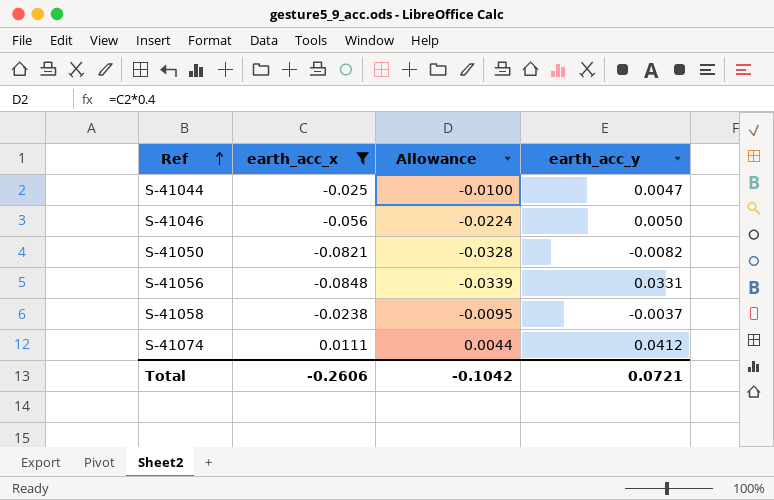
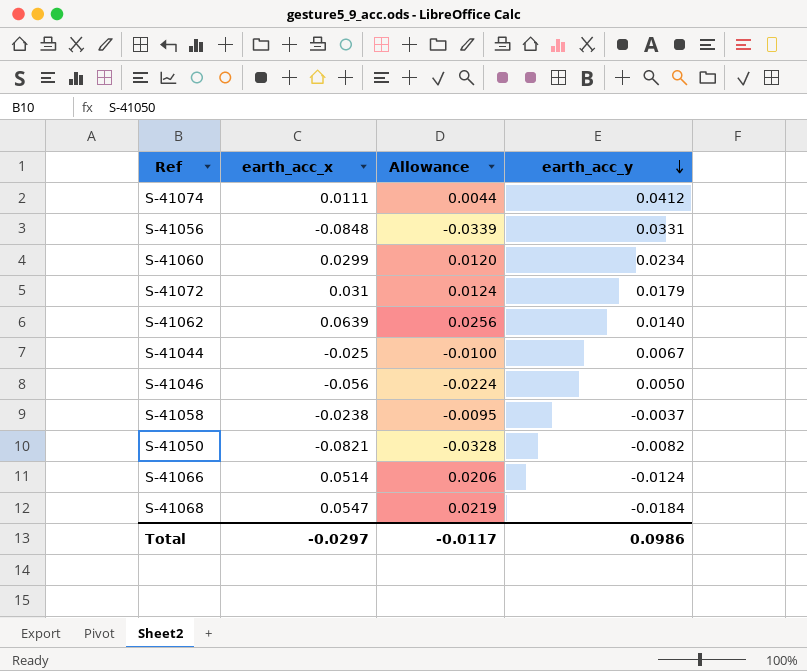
filter: earth_acc_x <= 0.0111 -> none
row order: Ref ascending -> earth_acc_y descending
S-41044 | earth_acc_y: 0.0047 -> 0.0067
Total | earth_acc_x: -0.2606 -> -0.0297
Total | Allowance: -0.1042 -> -0.0117
Total | earth_acc_y: 0.0721 -> 0.0986

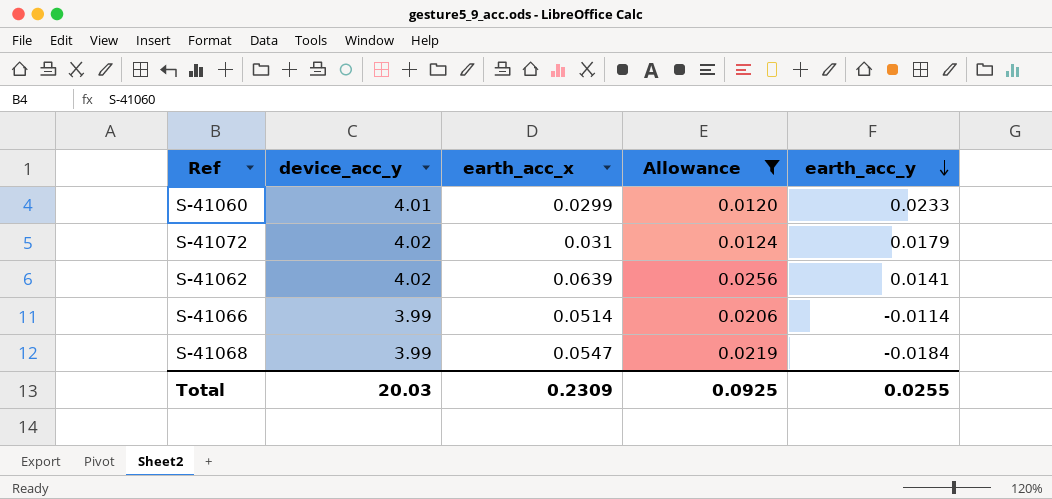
filter: none -> Allowance >= 0.0120
column device_acc_y | position: none -> 2
S-41060 | earth_acc_y: 0.0234 -> 0.0233
S-41062 | earth_acc_y: 0.0140 -> 0.0141
S-41066 | earth_acc_y: -0.0124 -> -0.0114
Total | earth_acc_x: -0.0297 -> 0.2309
Total | Allowance: -0.0117 -> 0.0925
Total | earth_acc_y: 0.0986 -> 0.0255

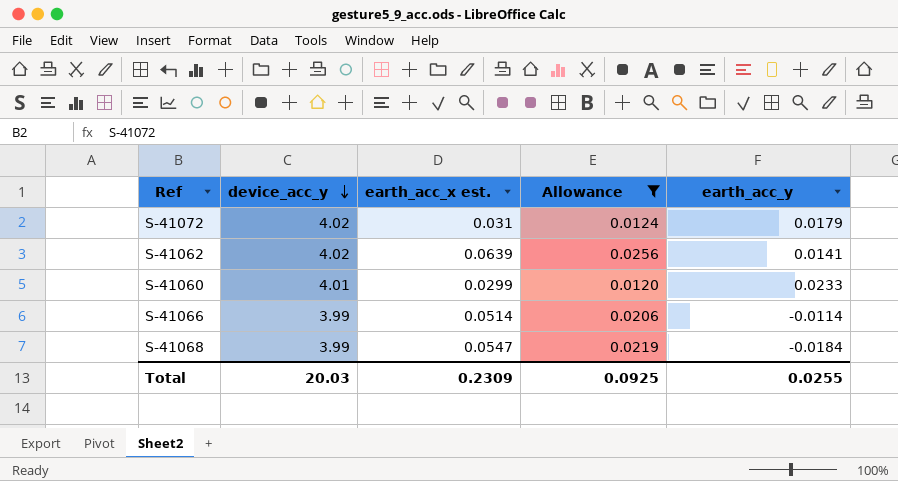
row order: earth_acc_y descending -> device_acc_y descending
column name: earth_acc_x -> earth_acc_x est.

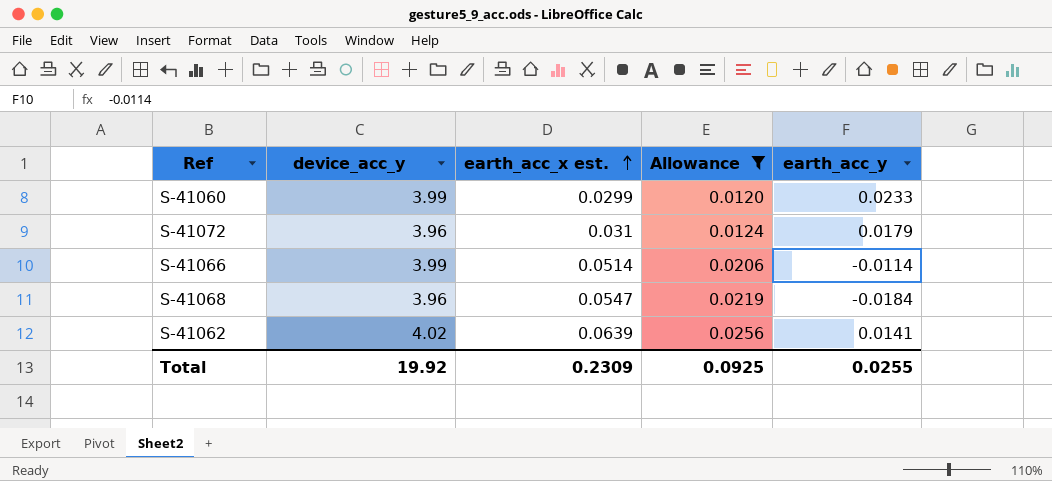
row order: device_acc_y descending -> earth_acc_x est. ascending
S-41060 | device_acc_y: 4.01 -> 3.99
S-41072 | device_acc_y: 4.02 -> 3.96
S-41068 | device_acc_y: 3.99 -> 3.96
Total | device_acc_y: 20.03 -> 19.92

